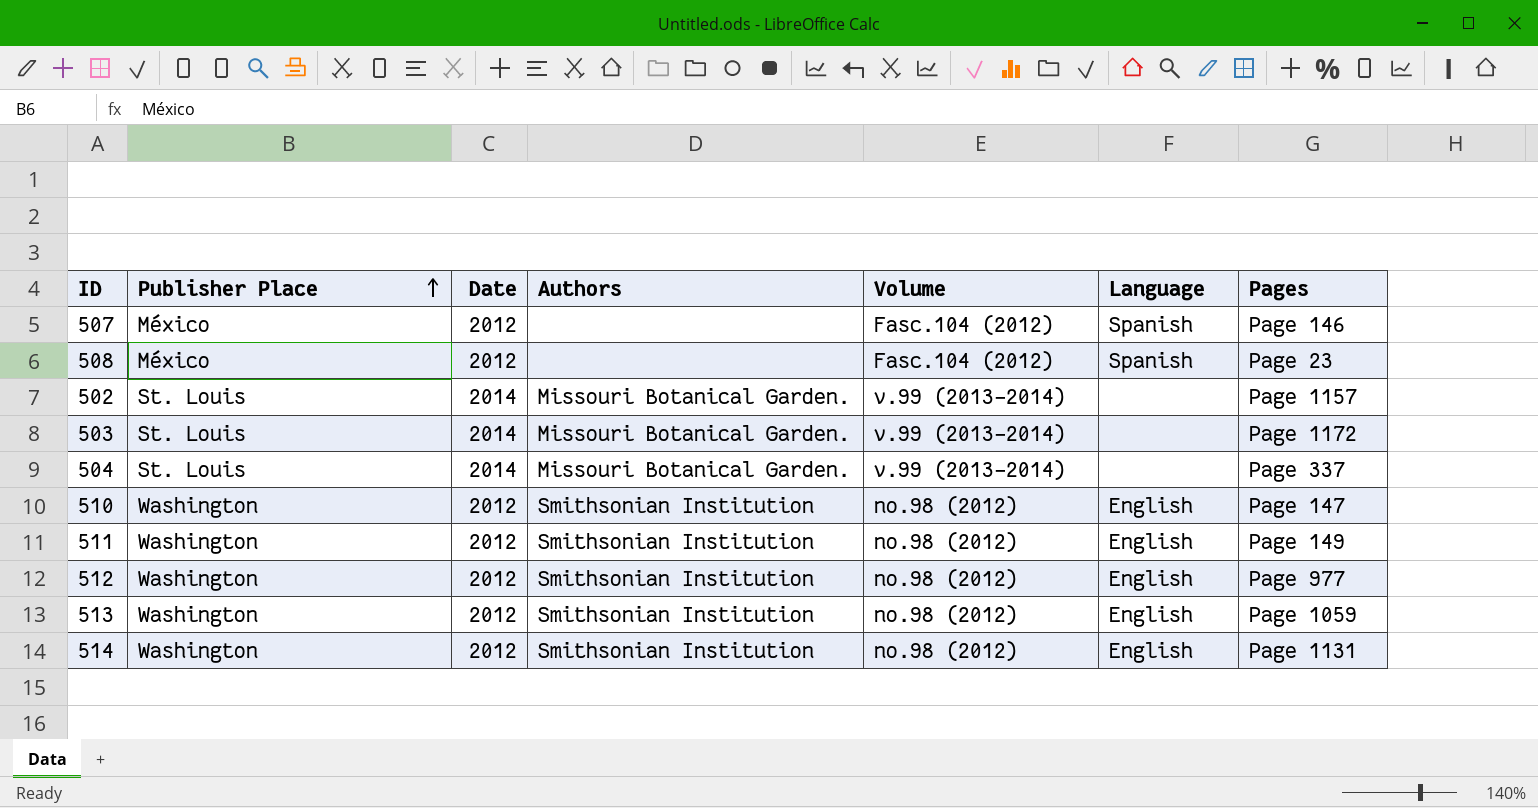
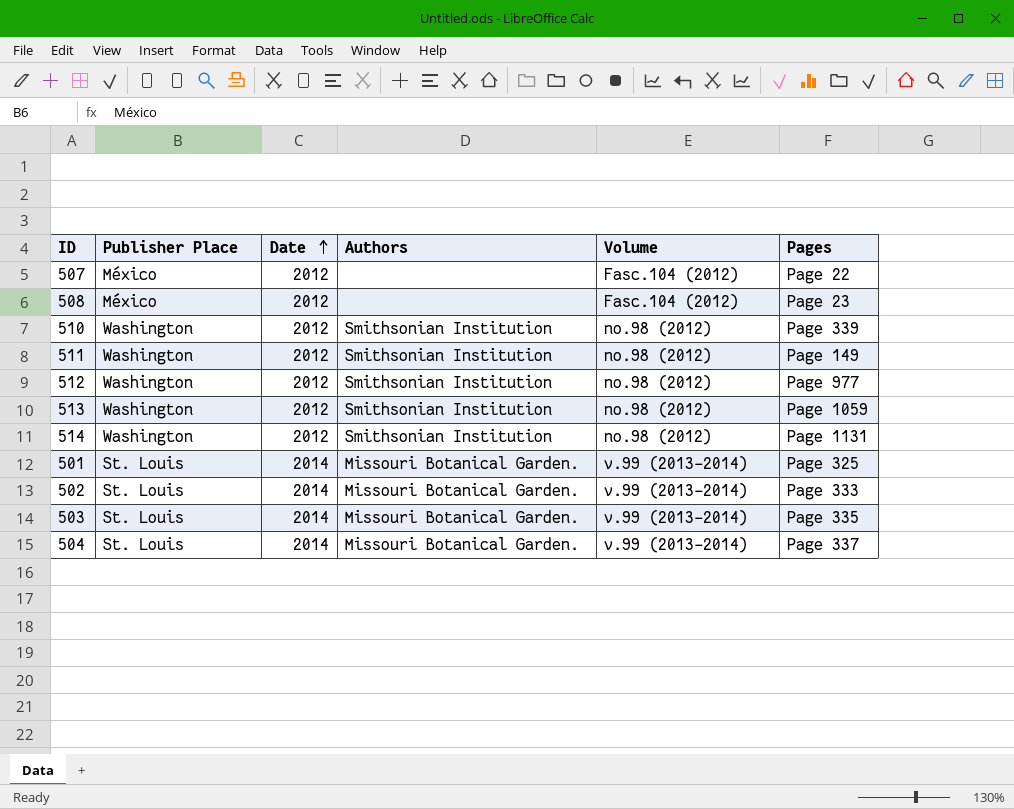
row order: Publisher Place ascending -> Date ascending
column Language | position: 6 -> none
507 | Pages: Page 146 -> Page 22
510 | Pages: Page 147 -> Page 339
row 501: none -> St. Louis | 2014 | Missouri Botanical Garden. | v.99 (2013-2014) | Page 325
502 | Pages: Page 1157 -> Page 333
503 | Pages: Page 1172 -> Page 335

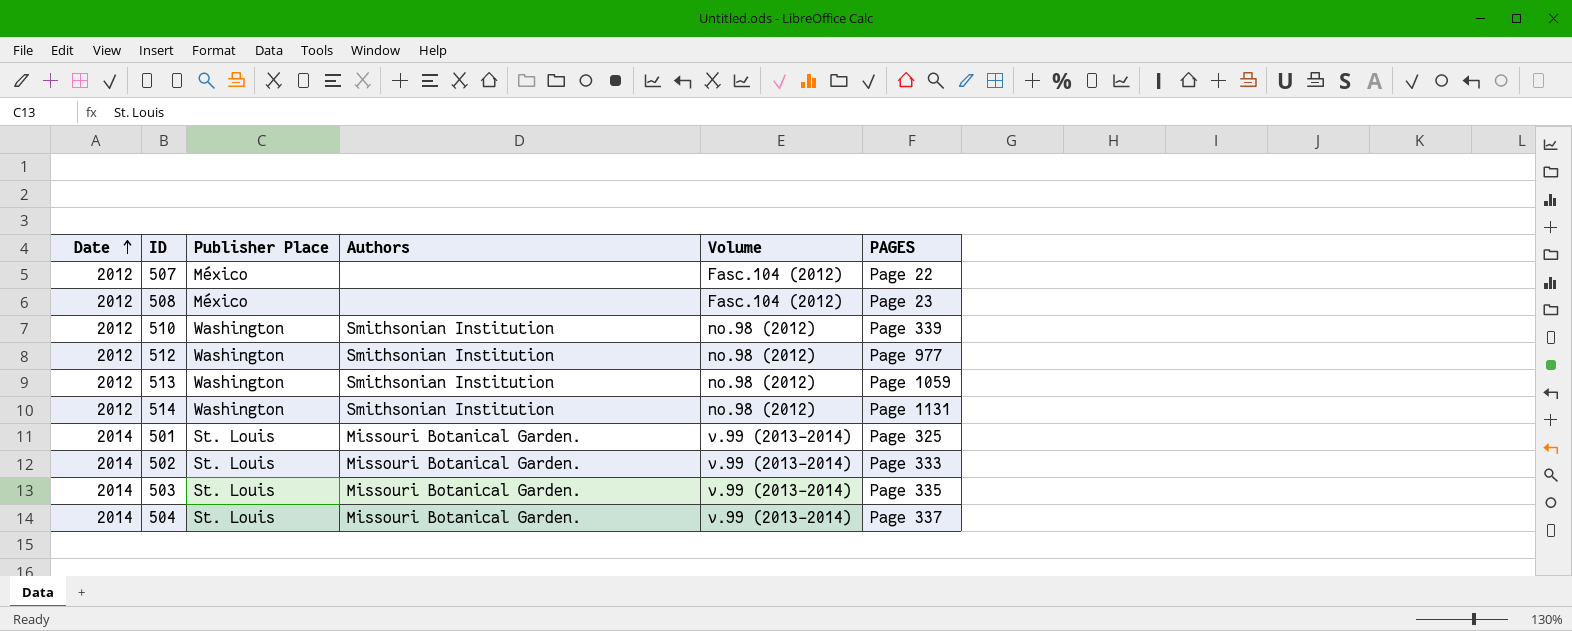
column Date | position: 3 -> 1
column name: Pages -> PAGES
row 511: Washington | 2012 | Smithsonian Institution | no.98 (2012) | Page 149 -> none

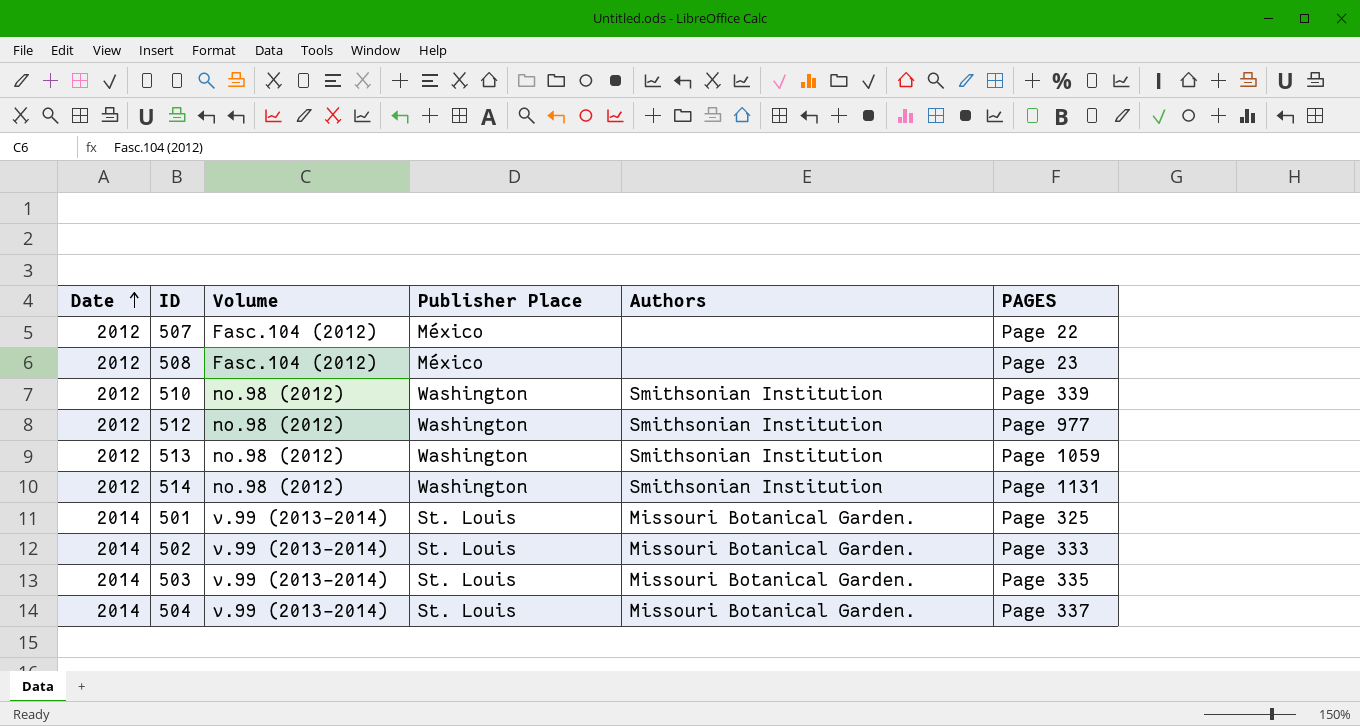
column Volume | position: 5 -> 3

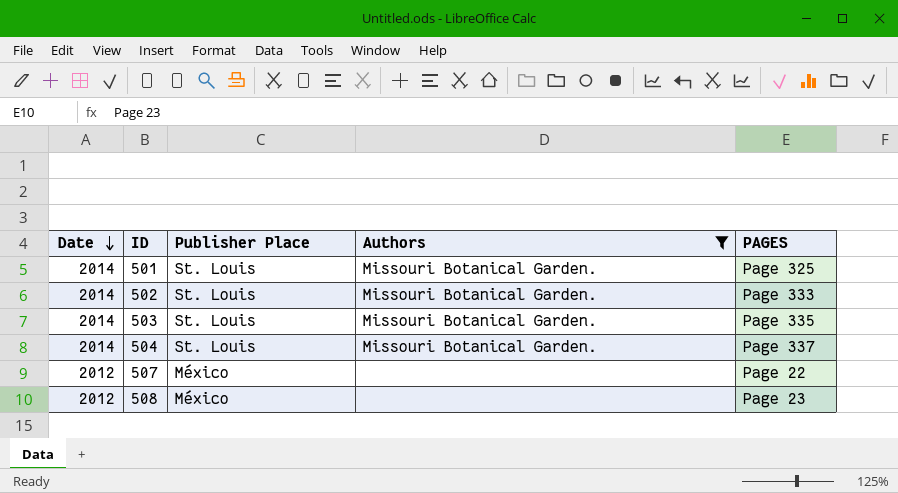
filter: none -> Authors != Smithsonian Institution
row order: Date ascending -> Date descending
column Volume | position: 3 -> none

